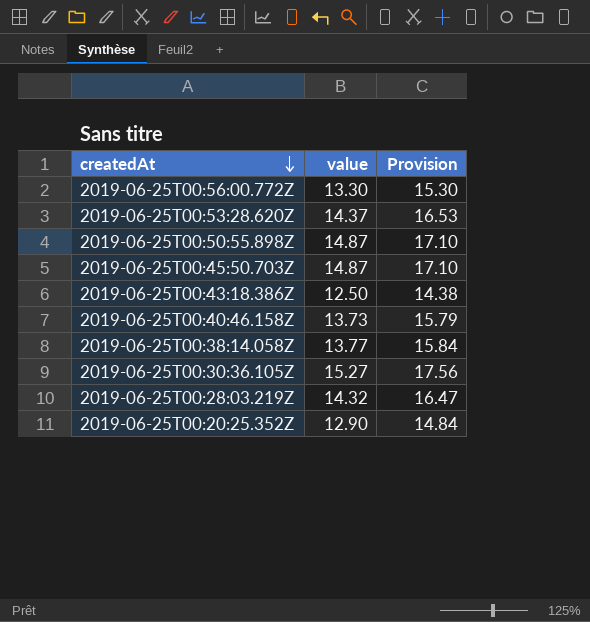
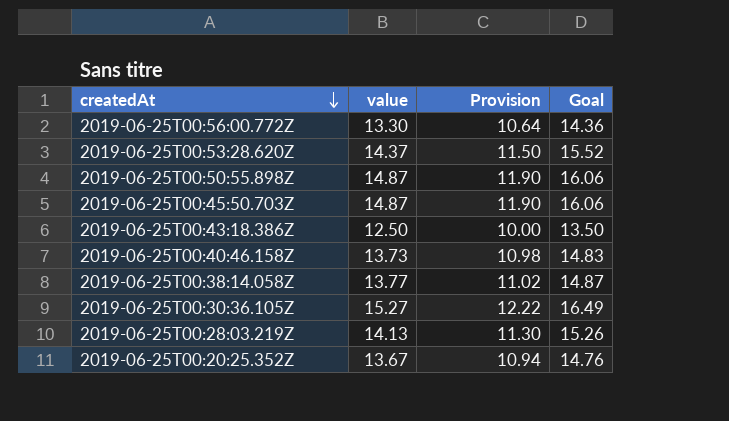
column Provision | formula: [value] * 1.15 -> [value] * 0.8
column Goal | formula: none -> [value] * 1.08
2019-06-25T00:28:03.219Z | value: 14.32 -> 14.13
2019-06-25T00:20:25.352Z | value: 12.90 -> 13.67

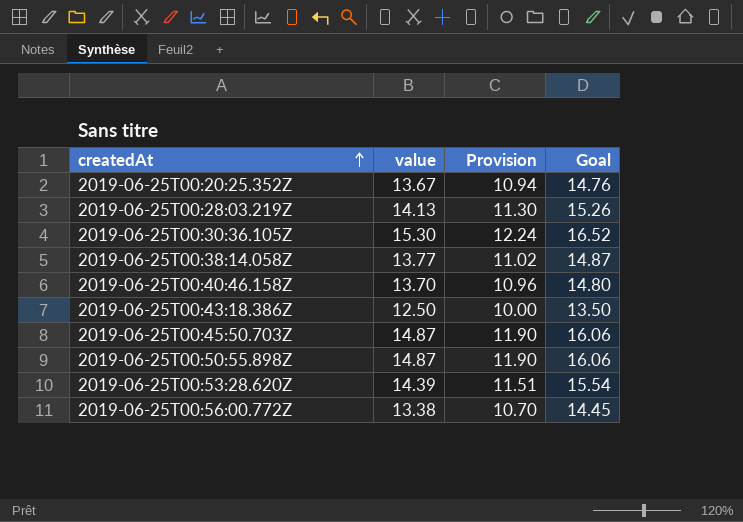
row order: createdAt descending -> createdAt ascending
2019-06-25T00:30:36.105Z | value: 15.27 -> 15.30
2019-06-25T00:30:36.105Z | Provision: 12.22 -> 12.24
2019-06-25T00:30:36.105Z | Goal: 16.49 -> 16.52
2019-06-25T00:40:46.158Z | value: 13.73 -> 13.70
2019-06-25T00:40:46.158Z | Provision: 10.98 -> 10.96
2019-06-25T00:40:46.158Z | Goal: 14.83 -> 14.80
2019-06-25T00:53:28.620Z | value: 14.37 -> 14.39
2019-06-25T00:53:28.620Z | Provision: 11.50 -> 11.51
2019-06-25T00:53:28.620Z | Goal: 15.52 -> 15.54
2019-06-25T00:56:00.772Z | value: 13.30 -> 13.38
2019-06-25T00:56:00.772Z | Provision: 10.64 -> 10.70
2019-06-25T00:56:00.772Z | Goal: 14.36 -> 14.45

